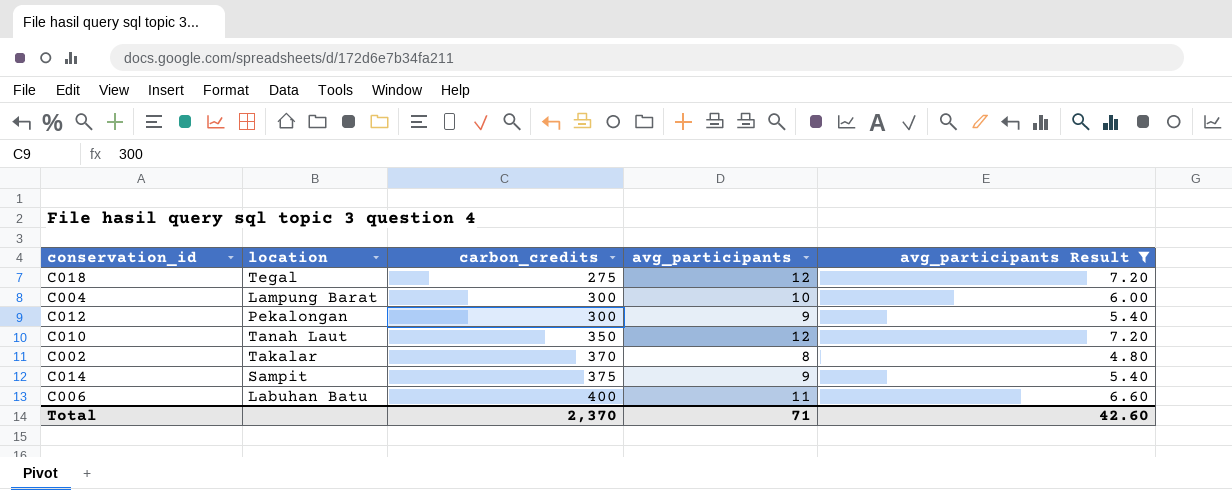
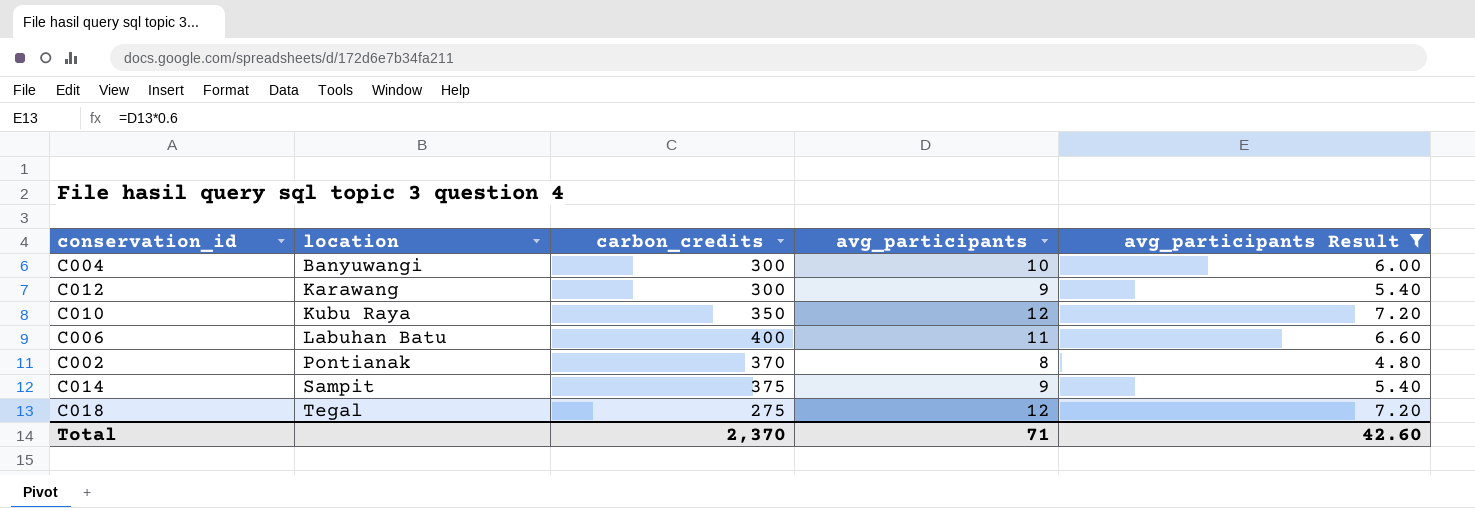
row order: carbon_credits ascending -> location ascending
C004 | location: Lampung Barat -> Banyuwangi
C012 | location: Pekalongan -> Karawang
C010 | location: Tanah Laut -> Kubu Raya
C002 | location: Takalar -> Pontianak

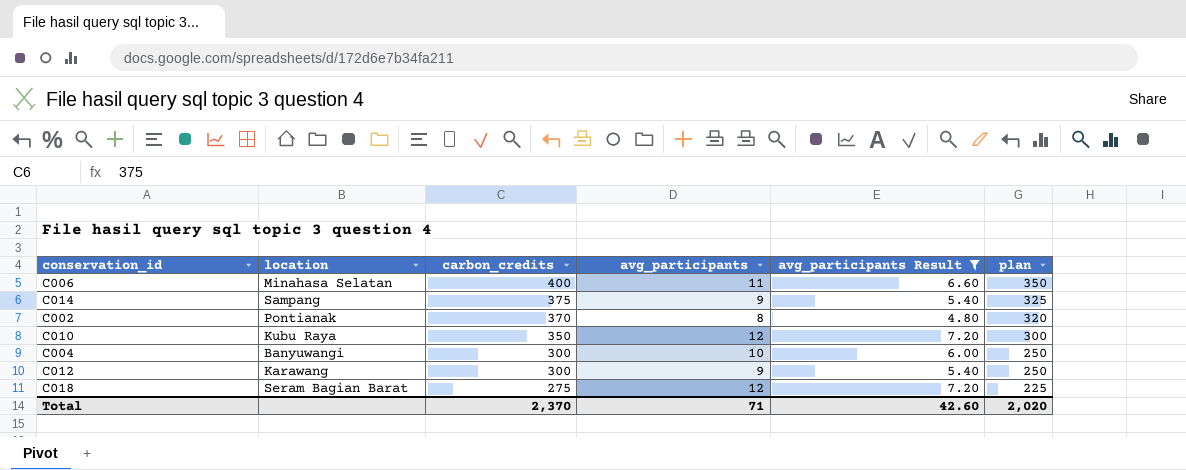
row order: location ascending -> carbon_credits descending
column plan | formula: none -> [carbon_credits] - 50
C006 | location: Labuhan Batu -> Minahasa Selatan
C014 | location: Sampit -> Sampang
C018 | location: Tegal -> Seram Bagian Barat

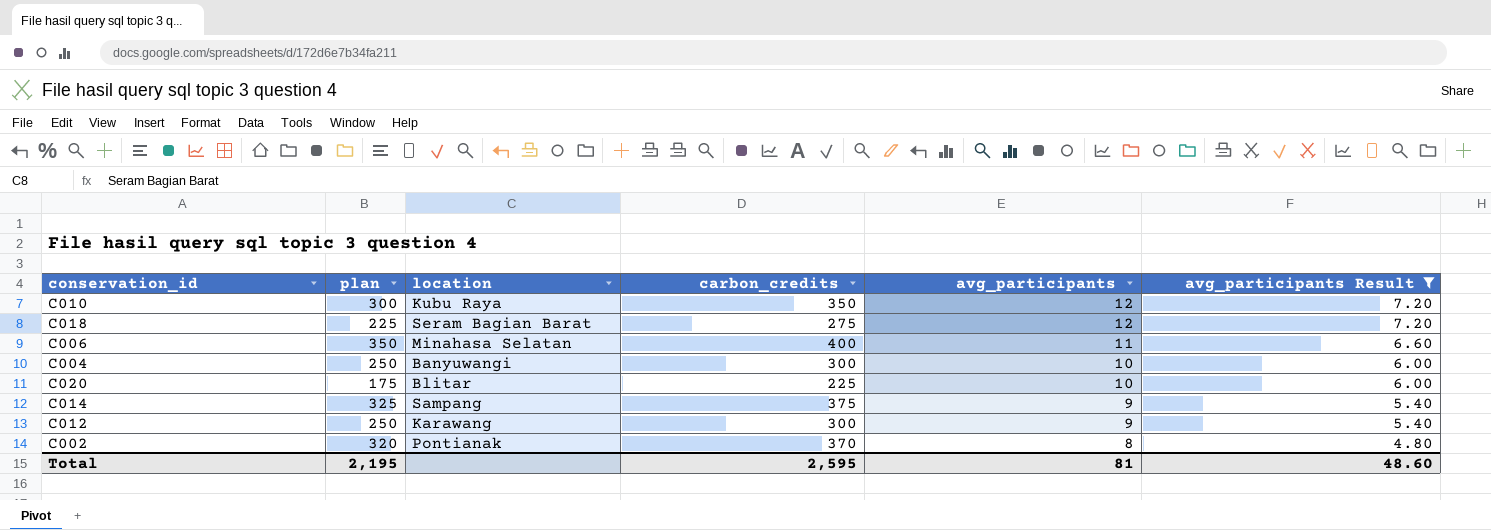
row order: carbon_credits descending -> avg_participants descending
column plan | position: 6 -> 2
row C020: none -> 175 | Blitar | 225 | 10 | 6.00
Total | plan: 2,020 -> 2,195
Total | carbon_credits: 2,370 -> 2,595
Total | avg_participants: 71 -> 81
Total | avg_participants Result: 42.60 -> 48.60

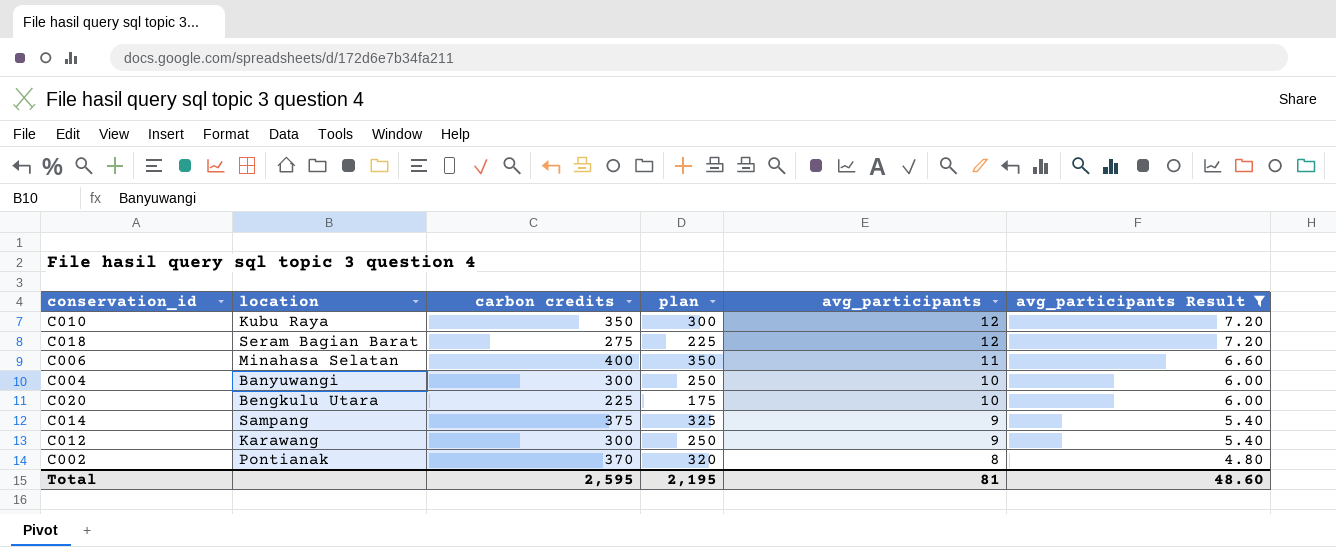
column name: carbon_credits -> carbon credits
column plan | position: 2 -> 4
C020 | location: Blitar -> Bengkulu Utara

